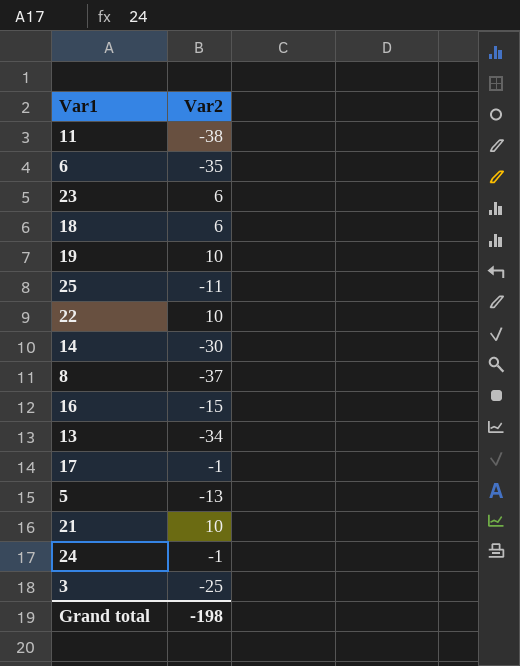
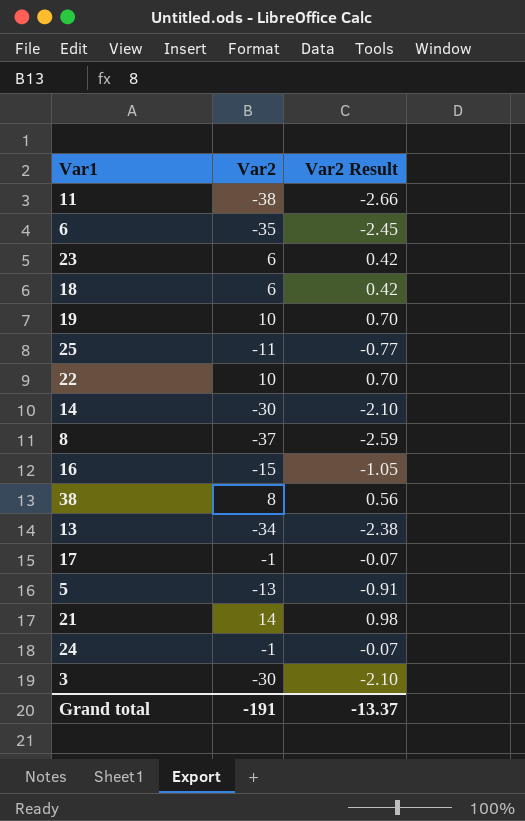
column Var2 Result | formula: none -> [Var2] * 0.07
row 38: none -> 8 | 0.56
21 | Var2: 10 -> 14
3 | Var2: -25 -> -30
Grand total | Var2: -198 -> -191

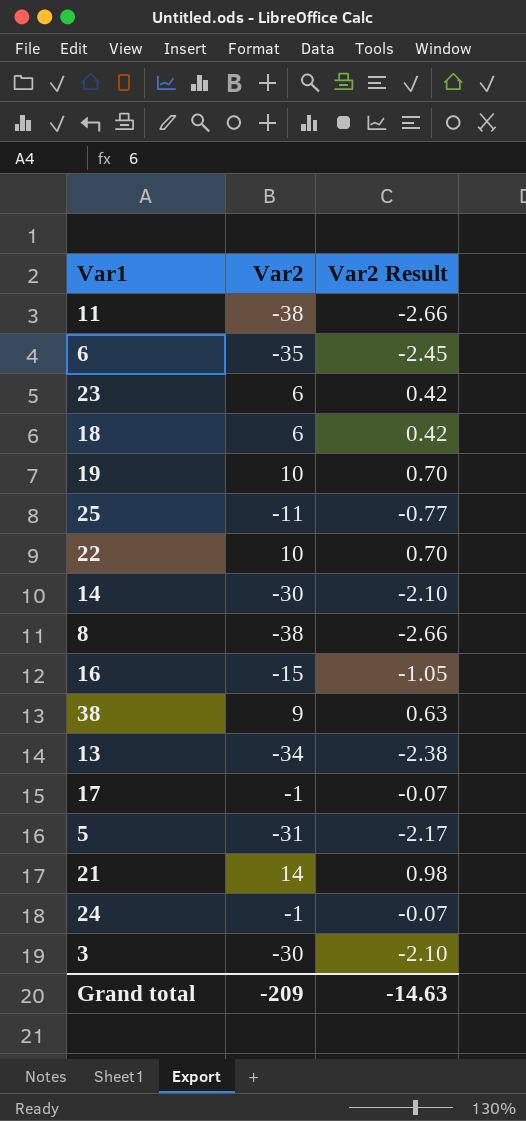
8 | Var2: -37 -> -38
8 | Var2 Result: -2.59 -> -2.66
38 | Var2: 8 -> 9
38 | Var2 Result: 0.56 -> 0.63
5 | Var2: -13 -> -31
5 | Var2 Result: -0.91 -> -2.17
Grand total | Var2: -191 -> -209
Grand total | Var2 Result: -13.37 -> -14.63

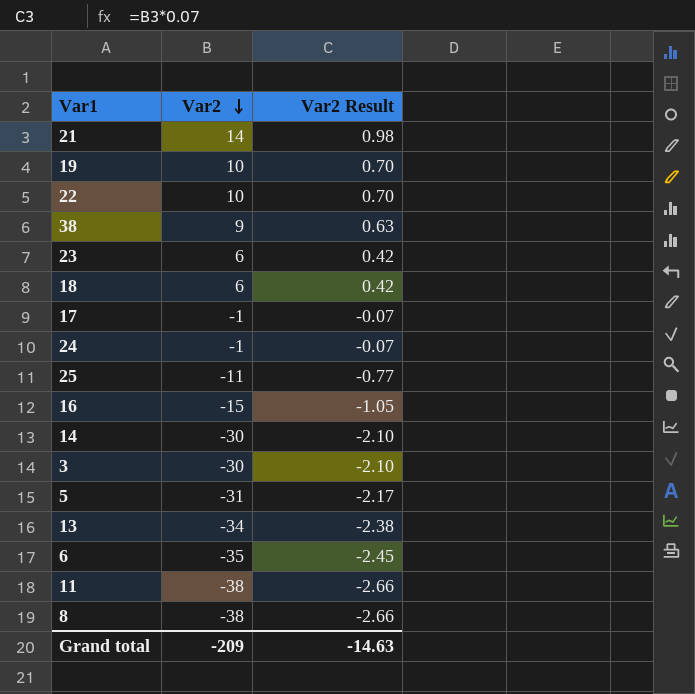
row order: none -> Var2 descending

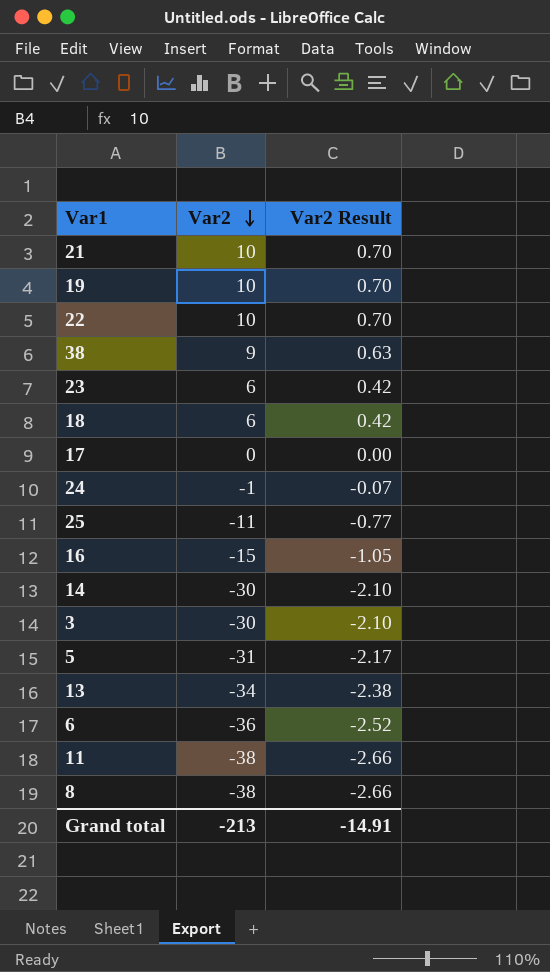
21 | Var2: 14 -> 10
21 | Var2 Result: 0.98 -> 0.70
17 | Var2: -1 -> 0
17 | Var2 Result: -0.07 -> 0.00
6 | Var2: -35 -> -36
6 | Var2 Result: -2.45 -> -2.52
Grand total | Var2: -209 -> -213
Grand total | Var2 Result: -14.63 -> -14.91

